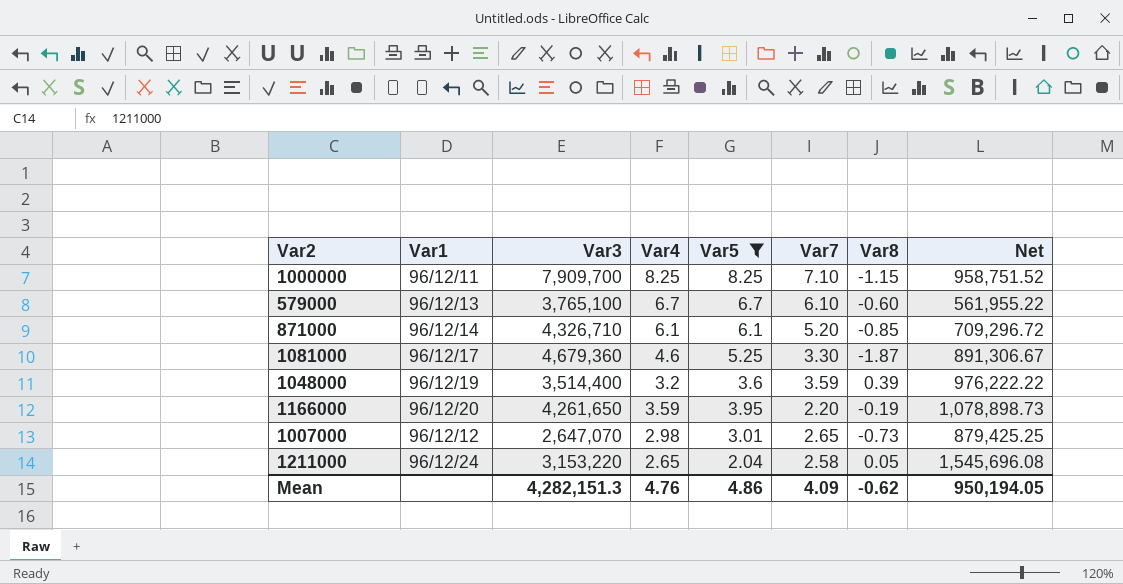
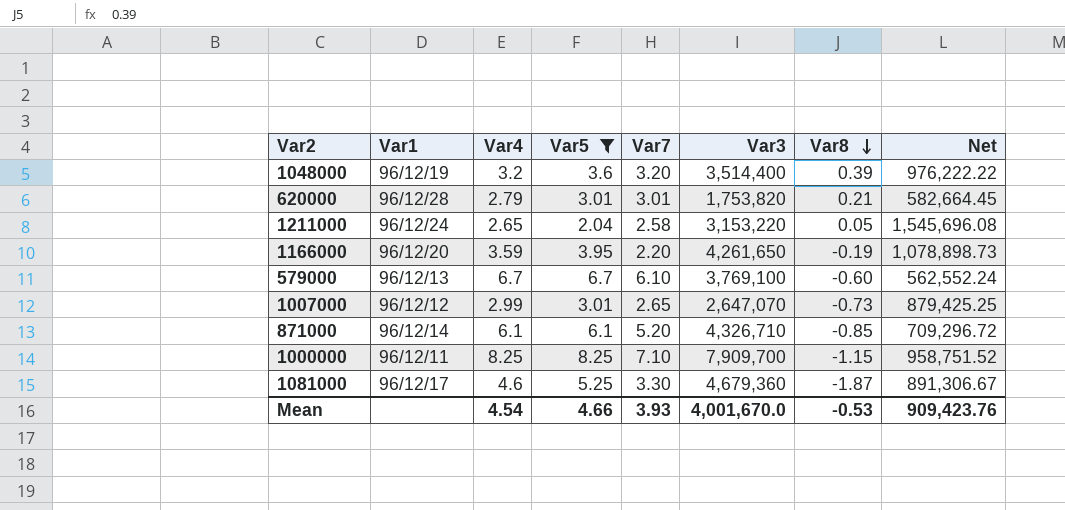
row order: none -> Var8 descending
column Var3 | position: 3 -> 6
1048000 | Var7: 3.59 -> 3.20
row 620000: none -> 96/12/28 | 2.79 | 3.01 | 3.01 | 1,753,820 | 0.21 | 582,664.45
579000 | Var3: 3,765,100 -> 3,769,100
579000 | Net: 561,955.22 -> 562,552.24
1007000 | Var4: 2.98 -> 2.99
Mean | Var4: 4.76 -> 4.54
Mean | Var5: 4.86 -> 4.66
Mean | Var7: 4.09 -> 3.93
Mean | Var3: 4,282,151.3 -> 4,001,670.0
Mean | Var8: -0.62 -> -0.53
Mean | Net: 950,194.05 -> 909,423.76

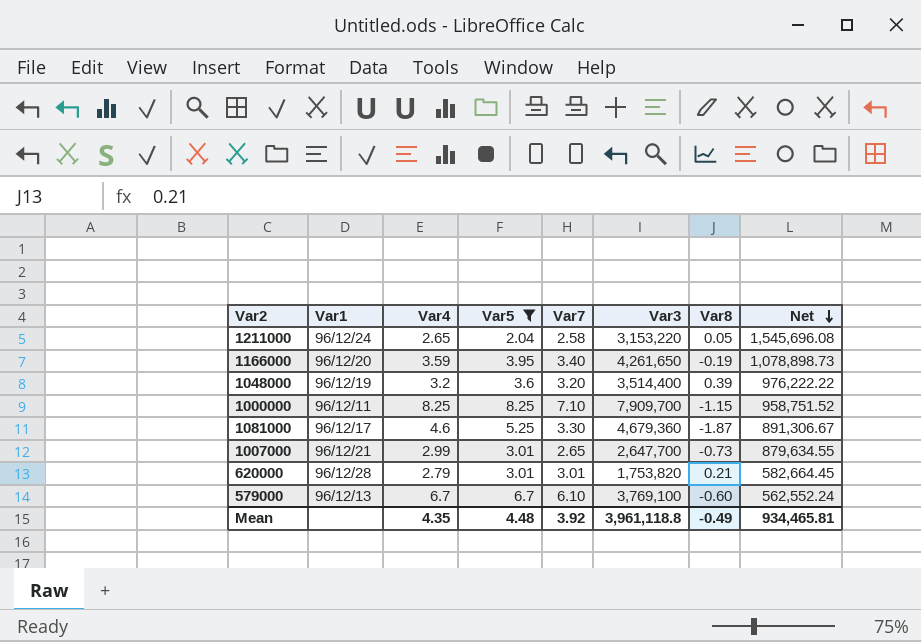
row order: Var8 descending -> Net descending
row 871000: 96/12/14 | 6.1 | 6.1 | 5.20 | 4,326,710 | -0.85 | 709,296.72 -> none
1166000 | Var7: 2.20 -> 3.40
1007000 | Var1: 96/12/12 -> 96/12/21
1007000 | Var3: 2,647,070 -> 2,647,700
1007000 | Net: 879,425.25 -> 879,634.55
Mean | Var4: 4.54 -> 4.35
Mean | Var5: 4.66 -> 4.48
Mean | Var7: 3.93 -> 3.92
Mean | Var3: 4,001,670.0 -> 3,961,118.8
Mean | Var8: -0.53 -> -0.49
Mean | Net: 909,423.76 -> 934,465.81

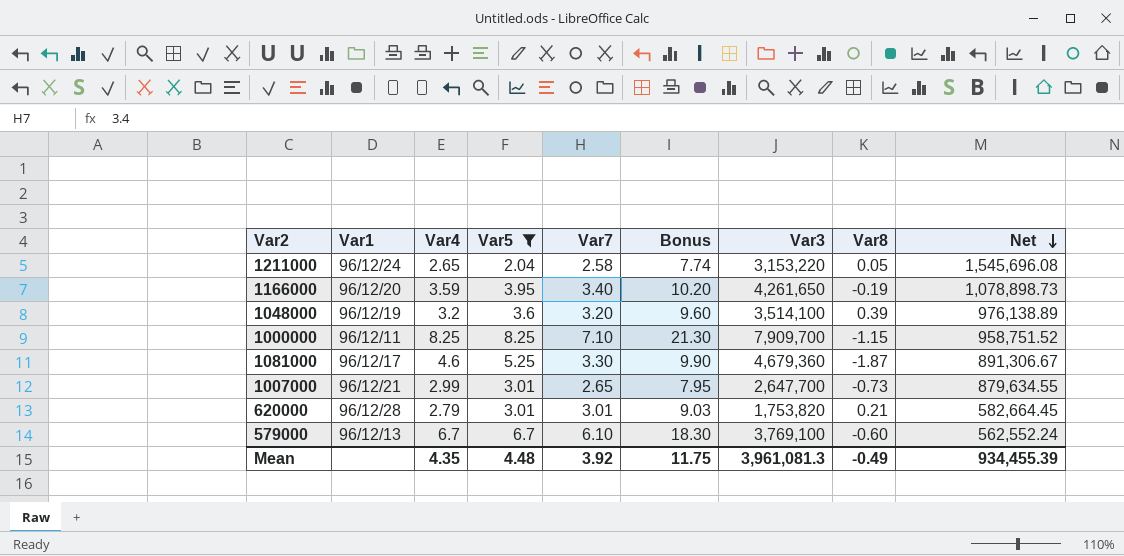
column Bonus | formula: none -> [Var7] * 3
1048000 | Var3: 3,514,400 -> 3,514,100
1048000 | Net: 976,222.22 -> 976,138.89
Mean | Var3: 3,961,118.8 -> 3,961,081.3
Mean | Net: 934,465.81 -> 934,455.39

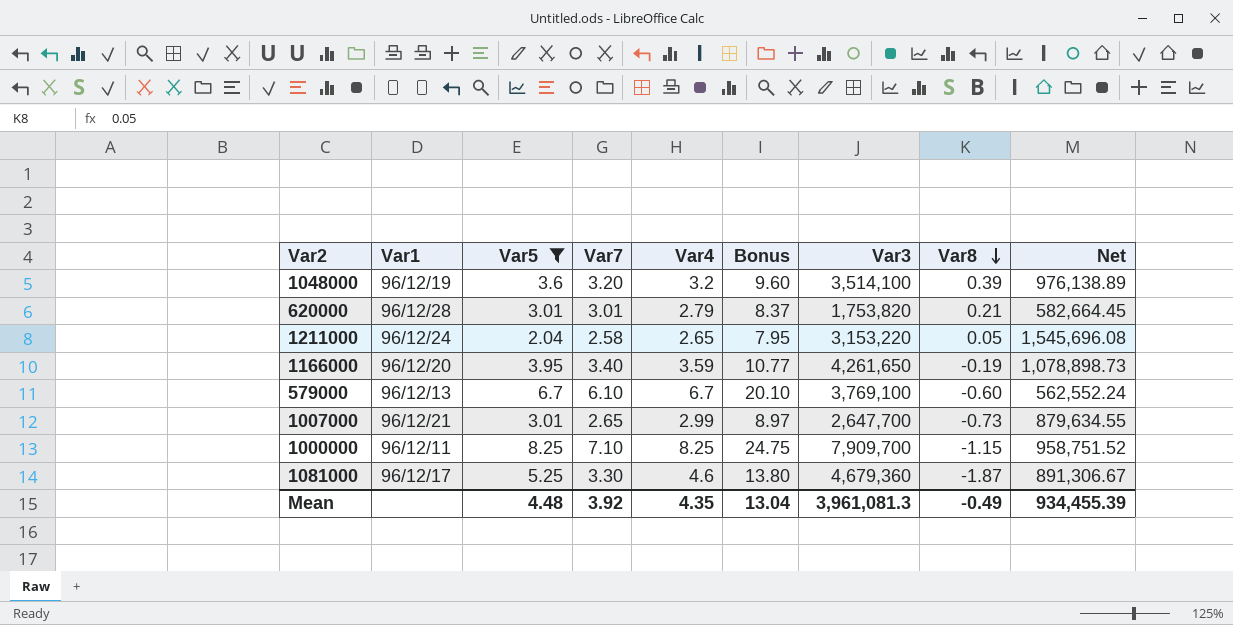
row order: Net descending -> Var8 descending
column Var4 | position: 3 -> 5
column Bonus | formula: [Var7] * 3 -> [Var4] * 3
Mean | Bonus: 11.75 -> 13.04

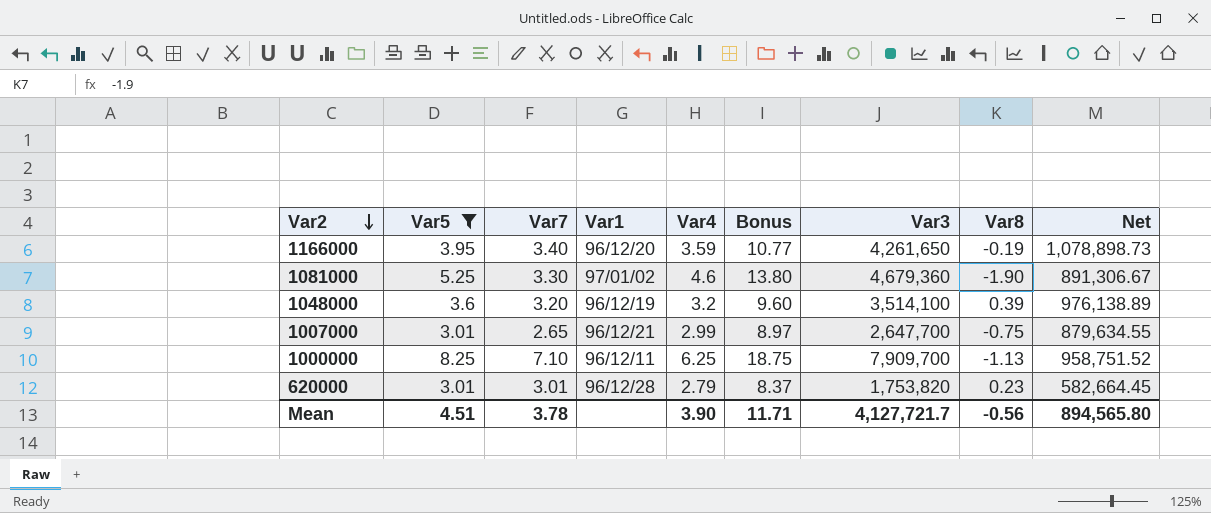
row order: Var8 descending -> Var2 descending
column Var1 | position: 2 -> 4
row 1211000: 96/12/24 | 2.04 | 2.58 | 2.65 | 7.95 | 3,153,220 | 0.05 | 1,545,696.08 -> none
row 579000: 96/12/13 | 6.7 | 6.10 | 6.7 | 20.10 | 3,769,100 | -0.60 | 562,552.24 -> none
1081000 | Var1: 96/12/17 -> 97/01/02
1081000 | Var8: -1.87 -> -1.90
1007000 | Var8: -0.73 -> -0.75
1000000 | Var4: 8.25 -> 6.25
1000000 | Bonus: 24.75 -> 18.75
1000000 | Var8: -1.15 -> -1.13
620000 | Var8: 0.21 -> 0.23
Mean | Var5: 4.48 -> 4.51
Mean | Var7: 3.92 -> 3.78
Mean | Var4: 4.35 -> 3.90
Mean | Bonus: 13.04 -> 11.71
Mean | Var3: 3,961,081.3 -> 4,127,721.7
Mean | Var8: -0.49 -> -0.56
Mean | Net: 934,455.39 -> 894,565.80

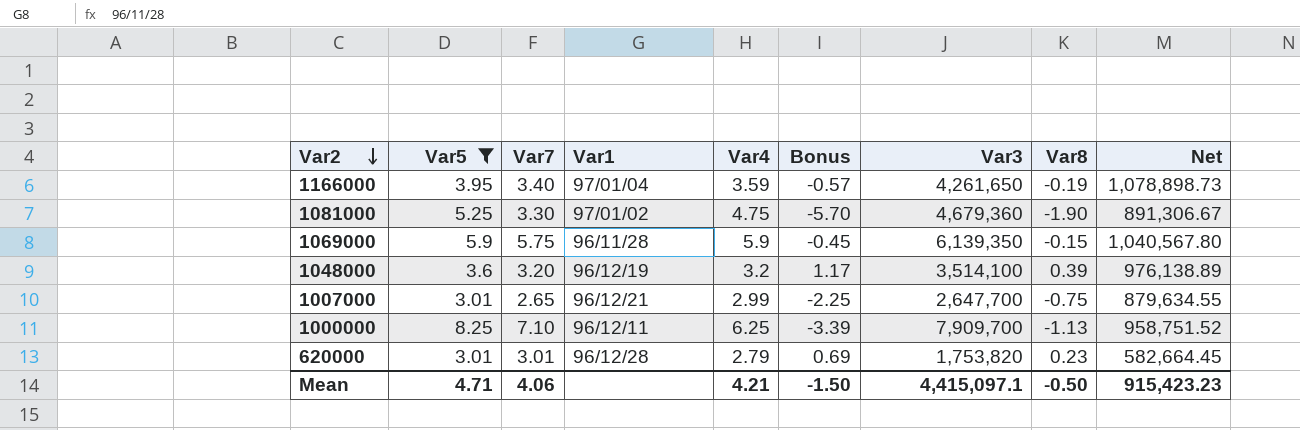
column Bonus | formula: [Var4] * 3 -> [Var8] * 3
1166000 | Var1: 96/12/20 -> 97/01/04
1081000 | Var4: 4.6 -> 4.75
row 1069000: none -> 5.9 | 5.75 | 96/11/28 | 5.9 | -0.45 | 6,139,350 | -0.15 | 1,040,567.80
Mean | Var5: 4.51 -> 4.71
Mean | Var7: 3.78 -> 4.06
Mean | Var4: 3.90 -> 4.21
Mean | Bonus: 11.71 -> -1.50
Mean | Var3: 4,127,721.7 -> 4,415,097.1
Mean | Var8: -0.56 -> -0.50
Mean | Net: 894,565.80 -> 915,423.23

